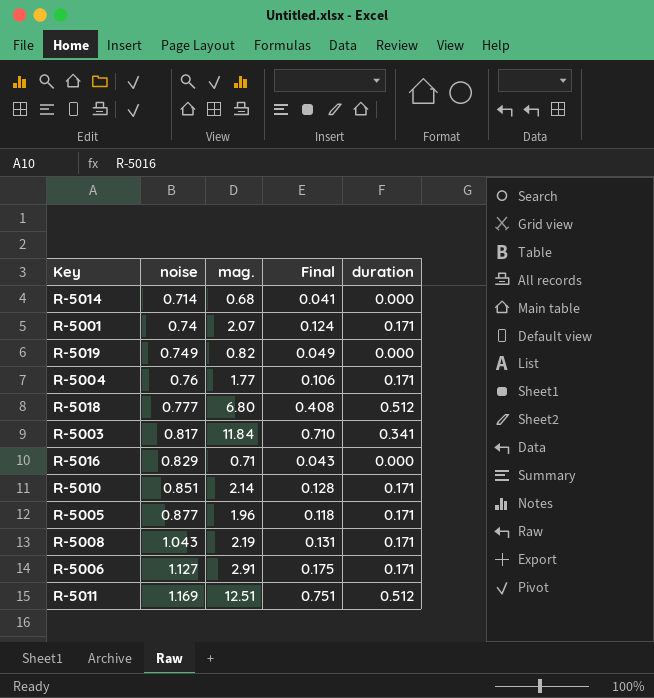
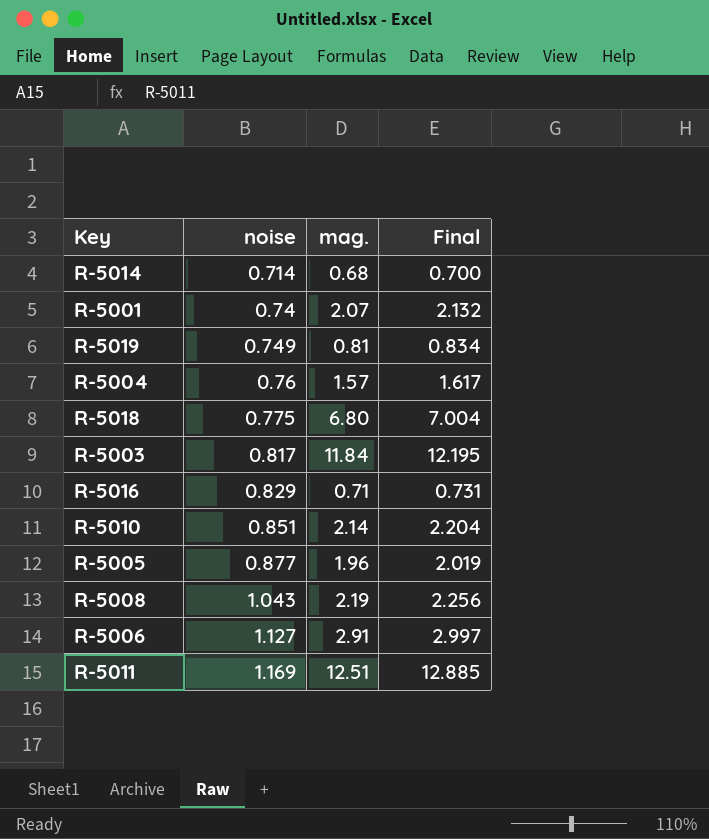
column duration | position: 5 -> none
column Final | formula: [mag.] * 0.06 -> [mag.] * 1.03
R-5019 | mag.: 0.82 -> 0.81
R-5004 | mag.: 1.77 -> 1.57
R-5018 | noise: 0.777 -> 0.775

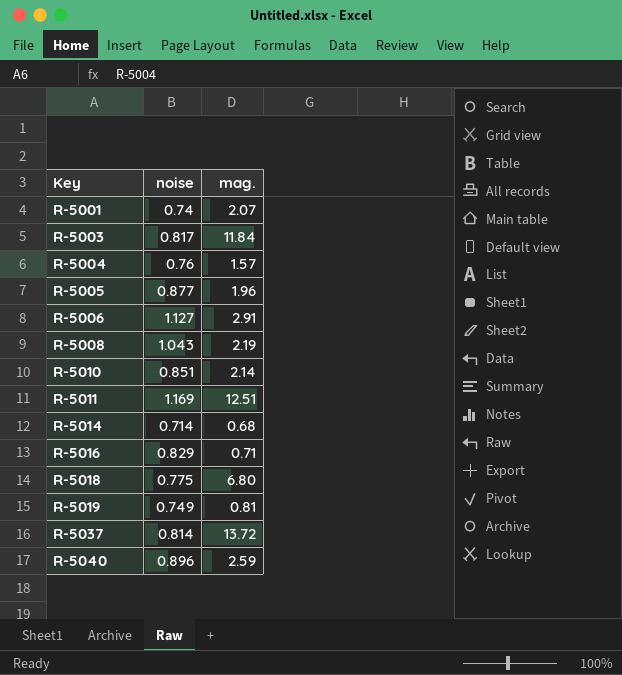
row order: noise ascending -> Key ascending
column Final | formula: [mag.] * 1.03 -> none
row R-5037: none -> 0.814 | 13.72
row R-5040: none -> 0.896 | 2.59

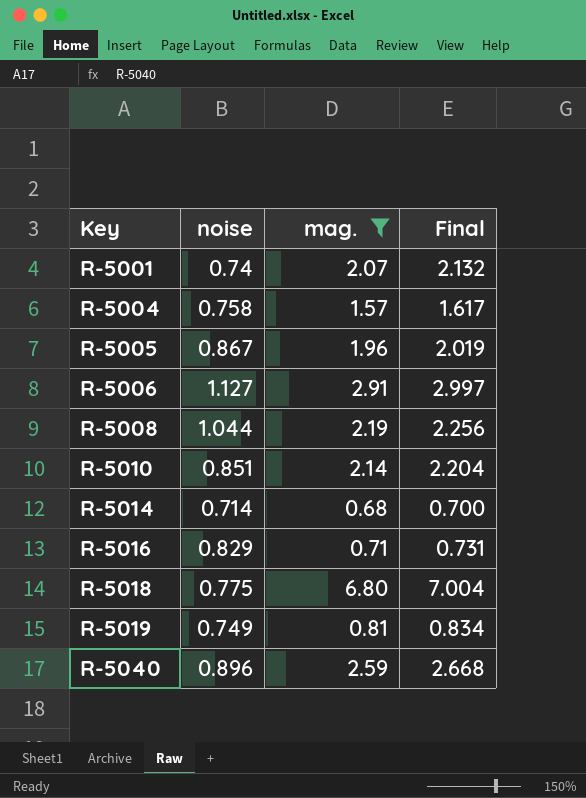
filter: none -> mag. <= 6.80
column Final | formula: none -> [mag.] * 1.03
R-5004 | noise: 0.76 -> 0.758
R-5005 | noise: 0.877 -> 0.867
R-5008 | noise: 1.043 -> 1.044

